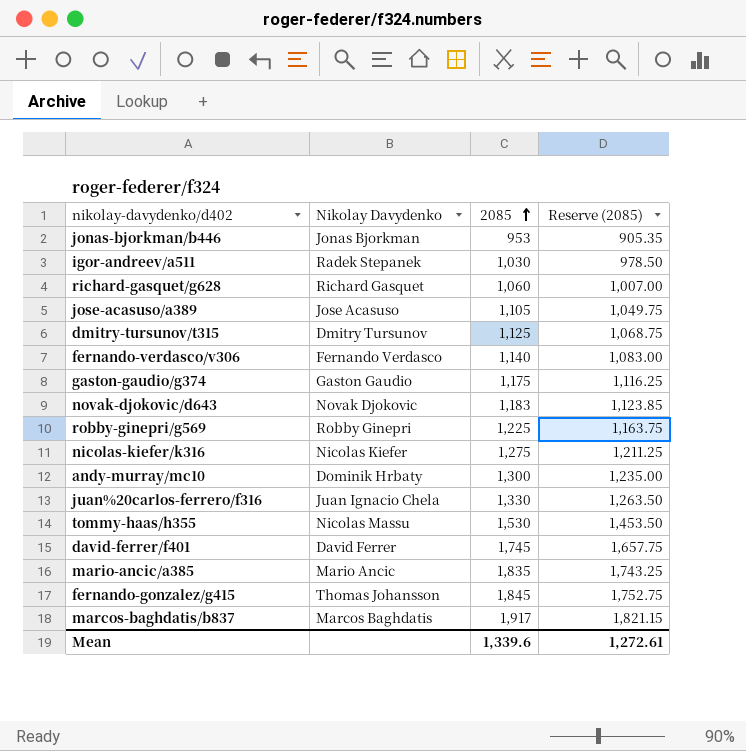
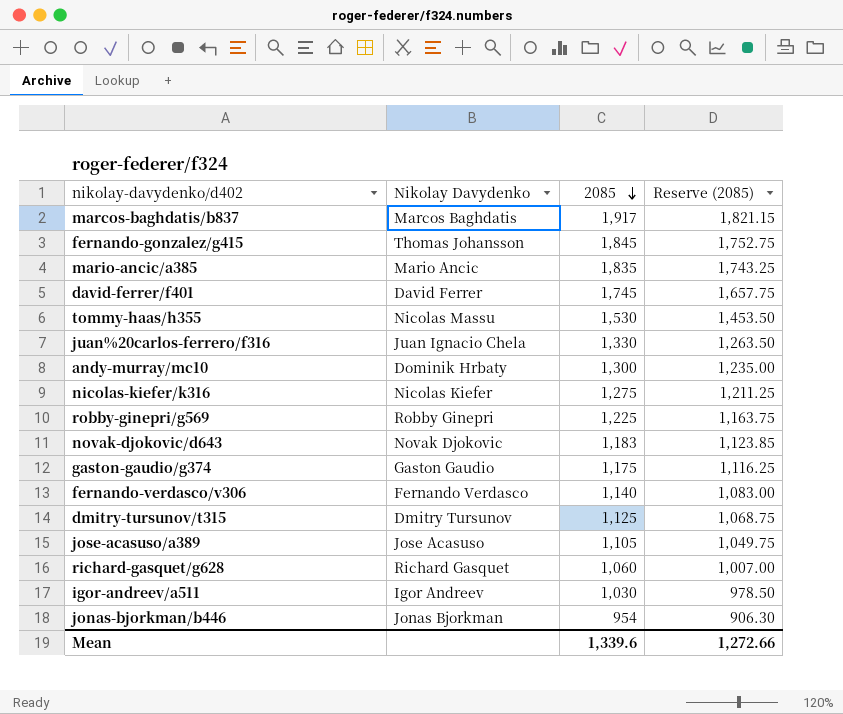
row order: 2085 ascending -> 2085 descending
igor-andreev/a511 | Nikolay Davydenko: Radek Stepanek -> Igor Andreev
jonas-bjorkman/b446 | 2085: 953 -> 954
jonas-bjorkman/b446 | Reserve (2085): 905.35 -> 906.30
Mean | Reserve (2085): 1,272.61 -> 1,272.66

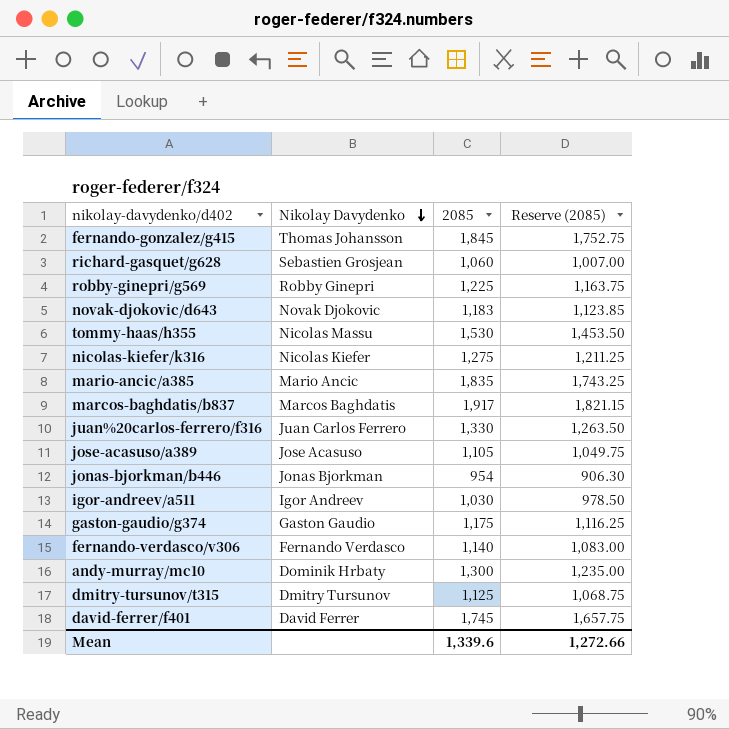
row order: 2085 descending -> Nikolay Davydenko descending
richard-gasquet/g628 | Nikolay Davydenko: Richard Gasquet -> Sebastien Grosjean
juan%20carlos-ferrero/f316 | Nikolay Davydenko: Juan Ignacio Chela -> Juan Carlos Ferrero

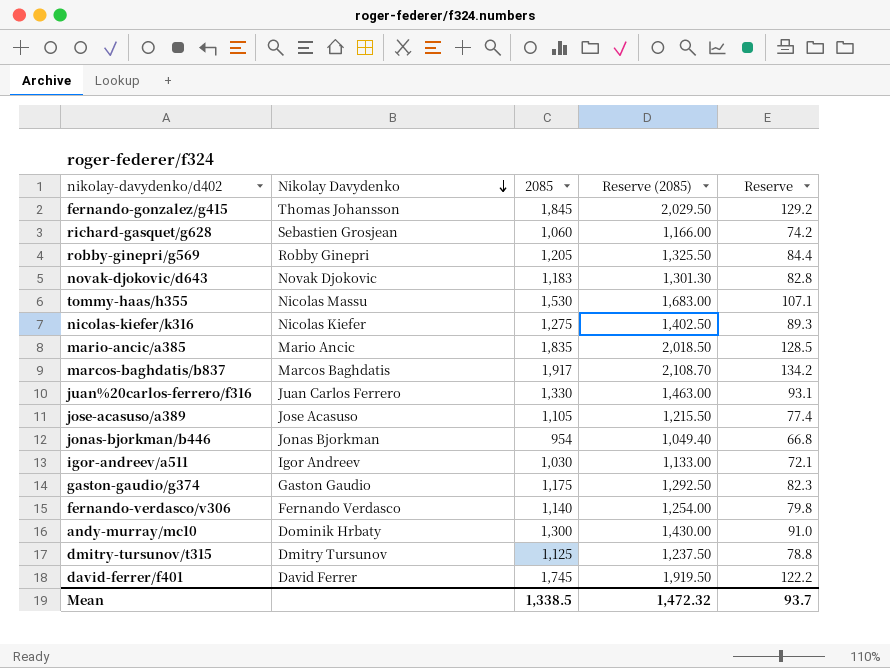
column Reserve (2085) | formula: [2085] * 0.95 -> [2085] * 1.1
column Reserve | formula: none -> [2085] * 0.07
robby-ginepri/g569 | 2085: 1,225 -> 1,205
Mean | 2085: 1,339.6 -> 1,338.5
Mean | Reserve (2085): 1,272.66 -> 1,472.32

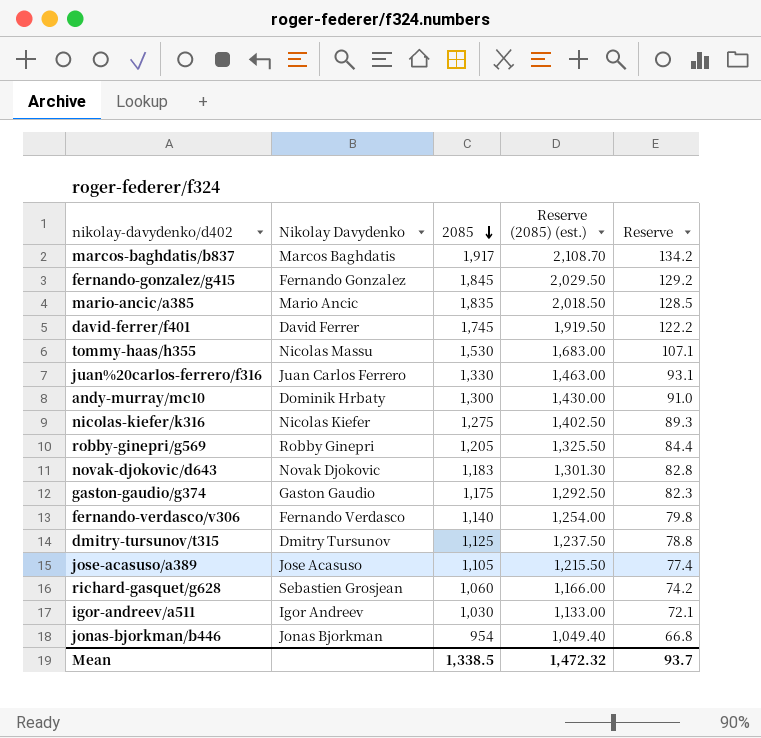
row order: Nikolay Davydenko descending -> 2085 descending
column name: Reserve (2085) -> Reserve (2085) (est.)
fernando-gonzalez/g415 | Nikolay Davydenko: Thomas Johansson -> Fernando Gonzalez

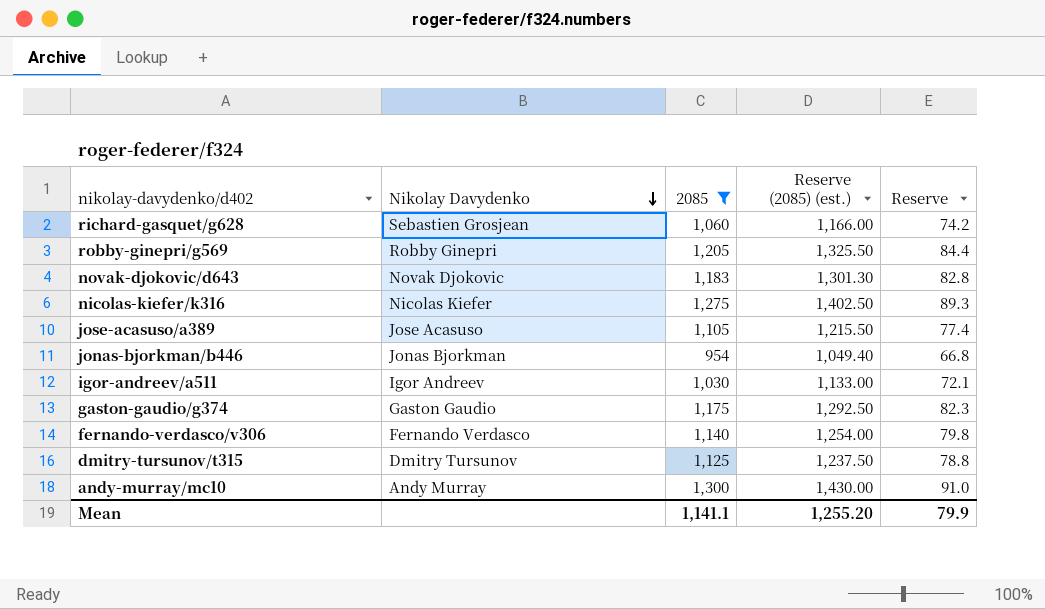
filter: none -> 2085 <= 1,300
row order: 2085 descending -> Nikolay Davydenko descending
andy-murray/mc10 | Nikolay Davydenko: Dominik Hrbaty -> Andy Murray
Mean | 2085: 1,338.5 -> 1,141.1
Mean | Reserve (2085) (est.): 1,472.32 -> 1,255.20
Mean | Reserve: 93.7 -> 79.9

